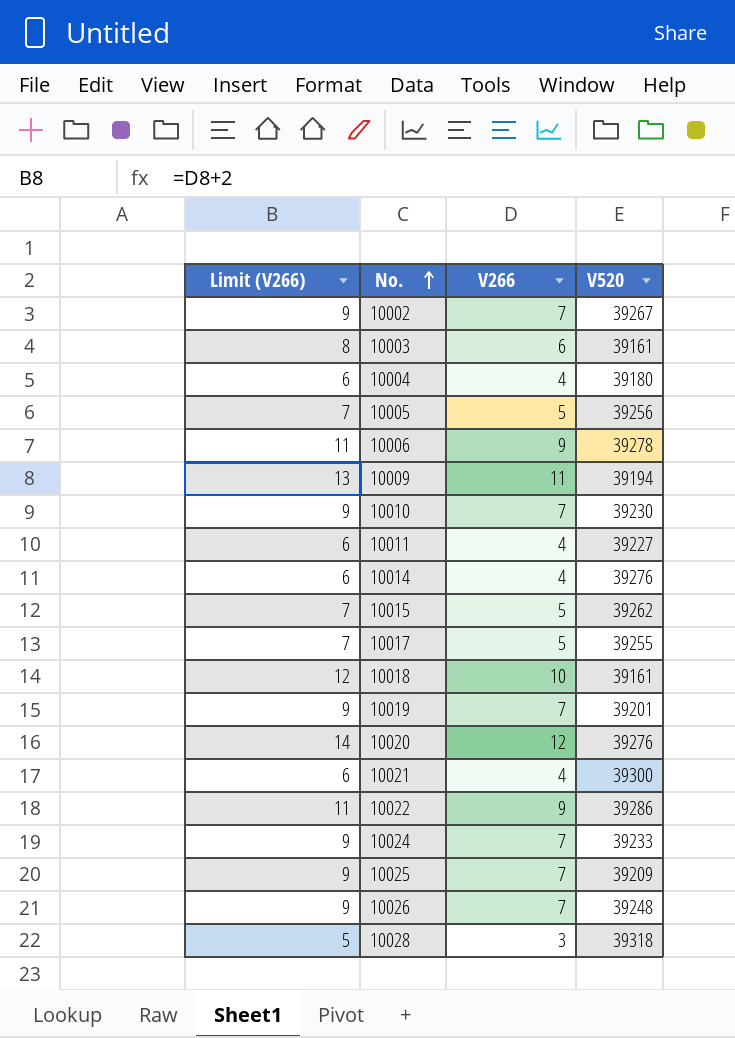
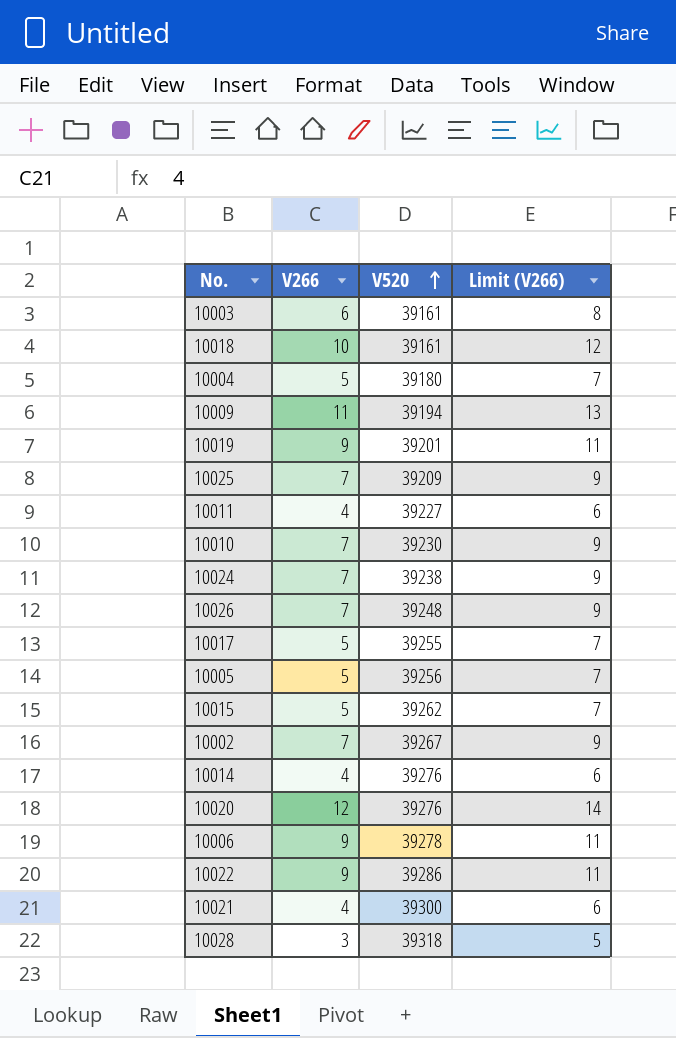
row order: No. ascending -> V520 ascending
column Limit (V266) | position: 1 -> 4
10004 | V266: 4 -> 5
10004 | Limit (V266): 6 -> 7
10019 | V266: 7 -> 9
10019 | Limit (V266): 9 -> 11
10024 | V520: 39233 -> 39238

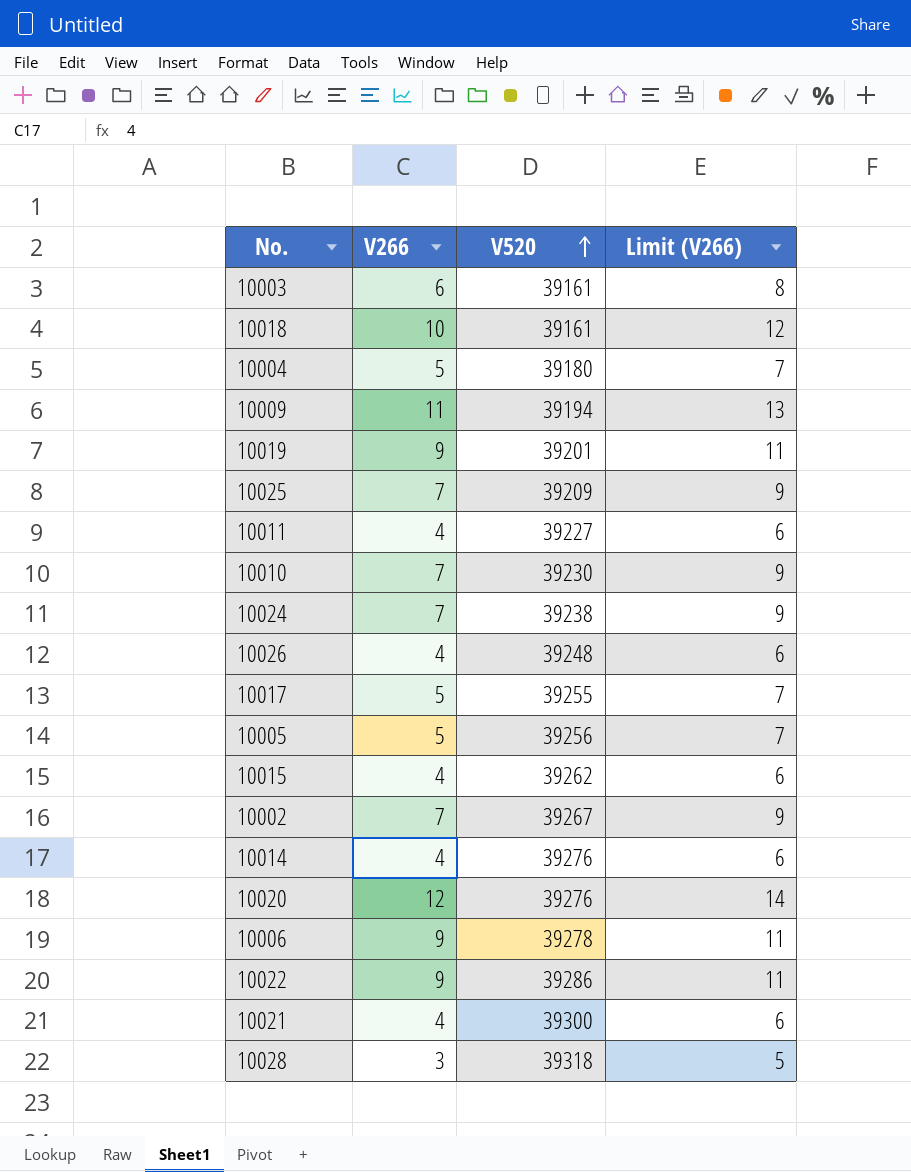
10026 | V266: 7 -> 4
10026 | Limit (V266): 9 -> 6
10015 | V266: 5 -> 4
10015 | Limit (V266): 7 -> 6

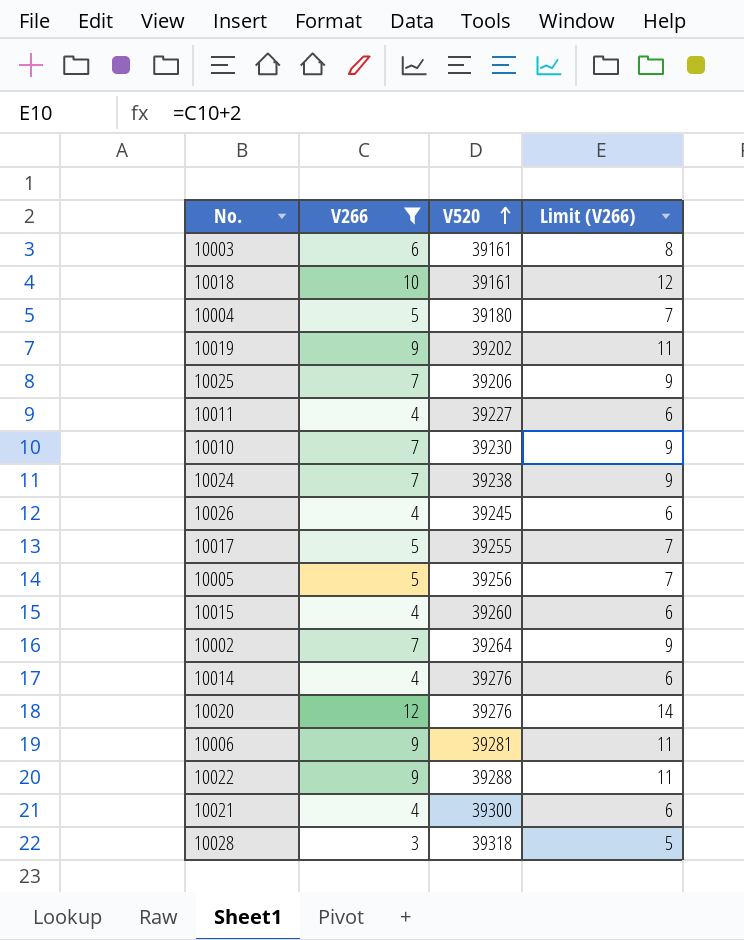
filter: none -> V266 != 11
10019 | V520: 39201 -> 39202
10025 | V520: 39209 -> 39206
10026 | V520: 39248 -> 39245
10015 | V520: 39262 -> 39260
10002 | V520: 39267 -> 39264
10006 | V520: 39278 -> 39281
10022 | V520: 39286 -> 39288

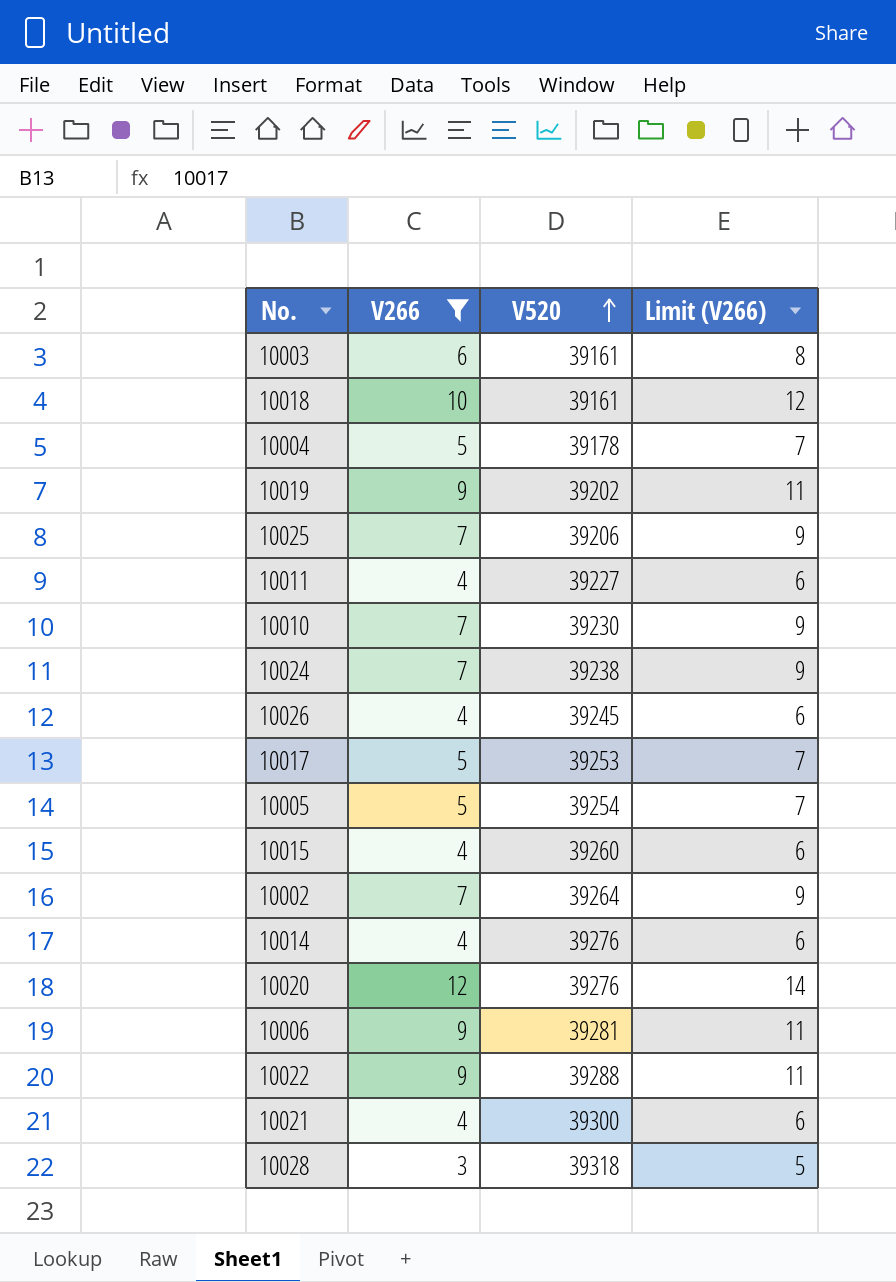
10004 | V520: 39180 -> 39178
10017 | V520: 39255 -> 39253
10005 | V520: 39256 -> 39254

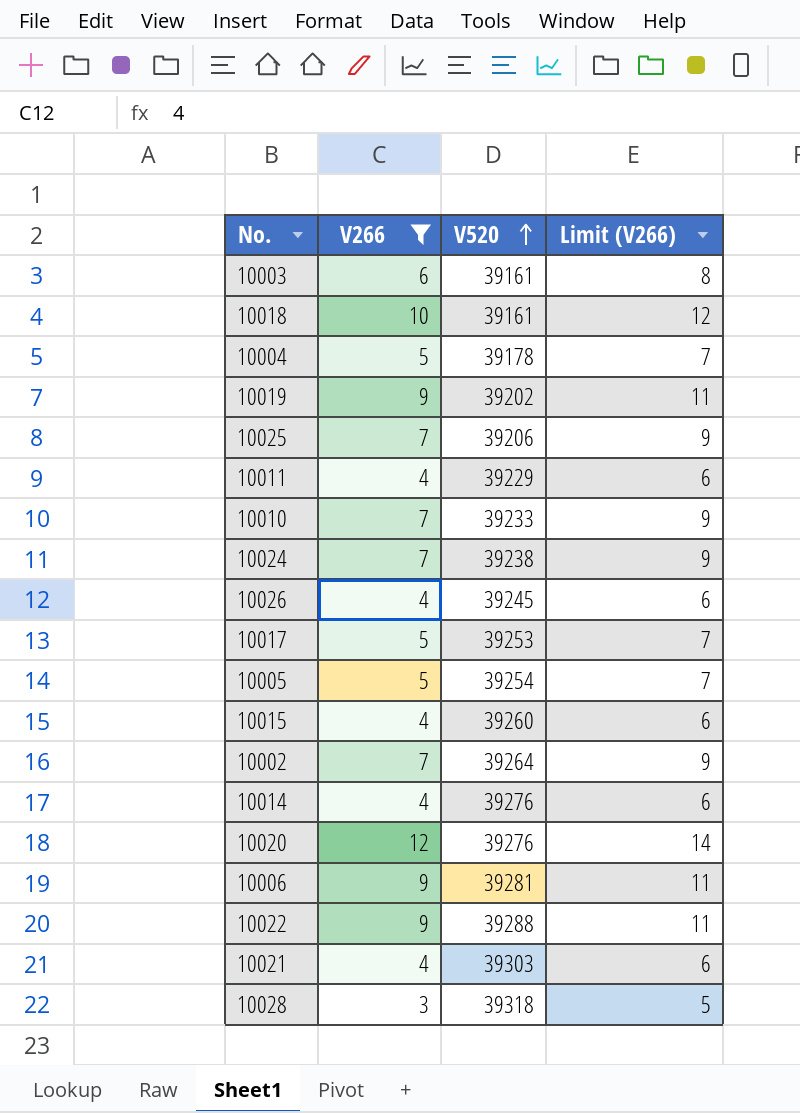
10011 | V520: 39227 -> 39229
10010 | V520: 39230 -> 39233
10021 | V520: 39300 -> 39303

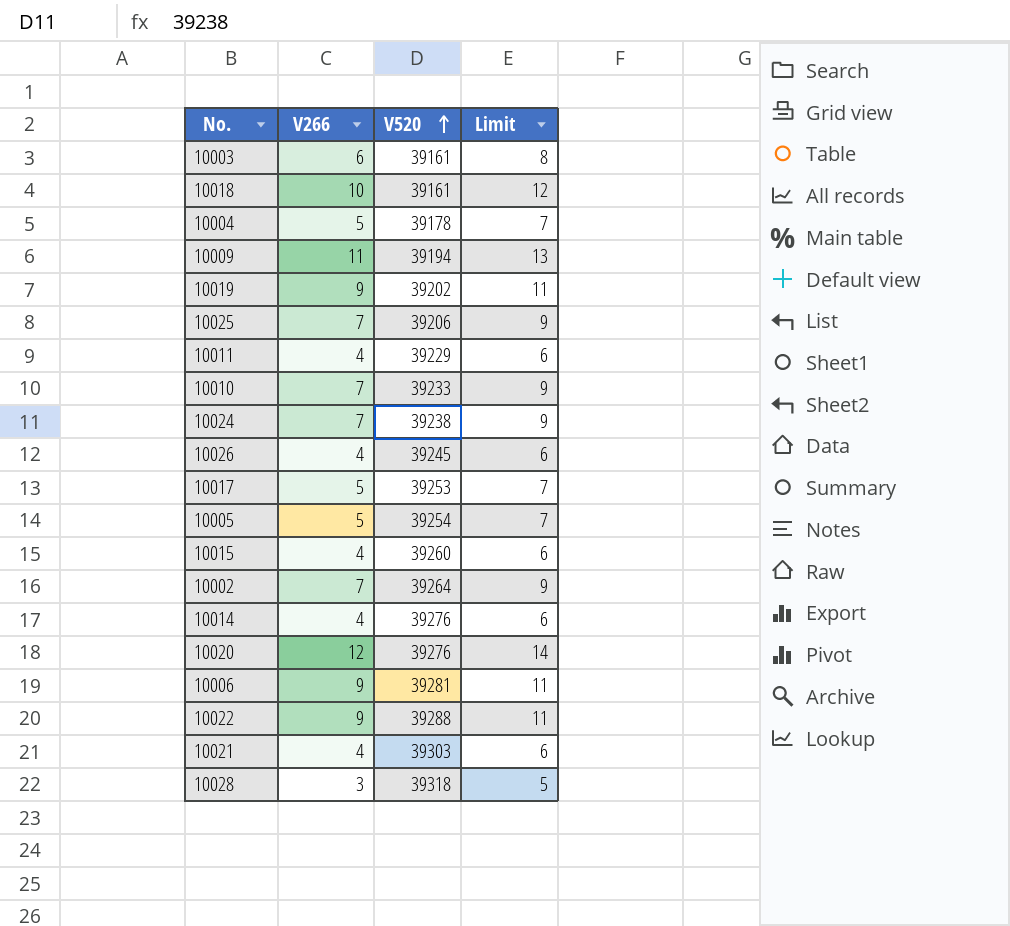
filter: V266 != 11 -> none
column name: Limit (V266) -> Limit

